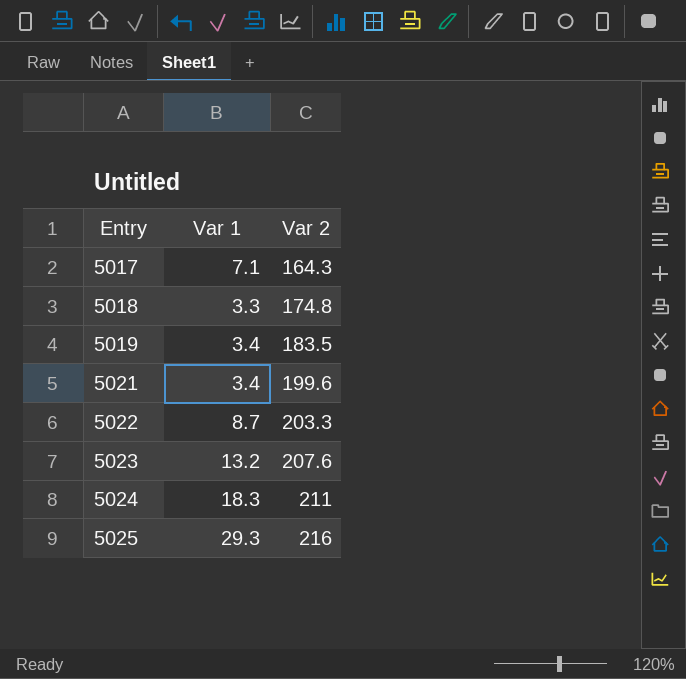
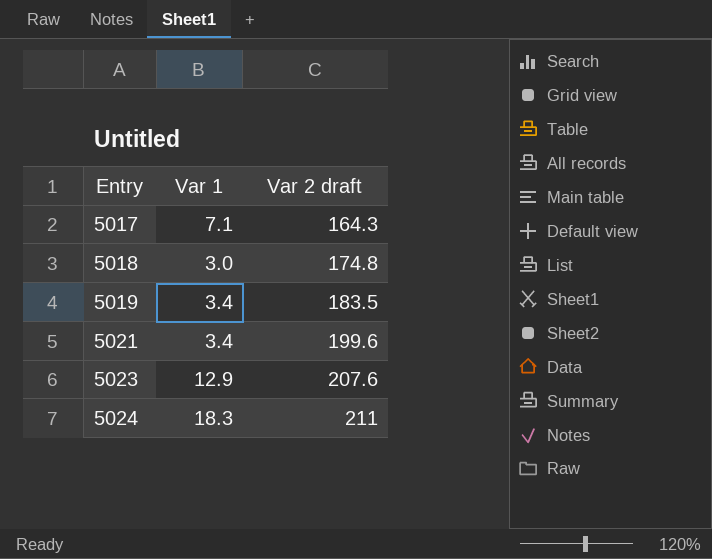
column name: Var 2 -> Var 2 draft
row 5022: 8.7 | 203.3 -> none
row 5025: 29.3 | 216 -> none
5018 | Var 1: 3.3 -> 3.0
5023 | Var 1: 13.2 -> 12.9

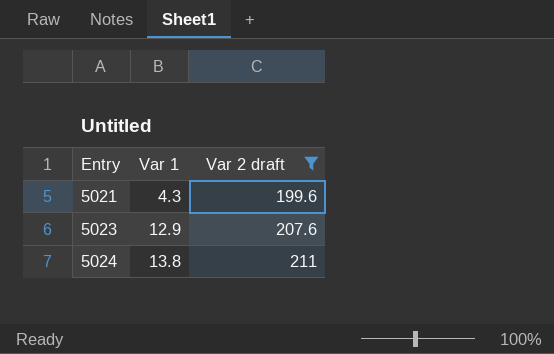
filter: none -> Var 2 draft >= 199.6
5021 | Var 1: 3.4 -> 4.3
5024 | Var 1: 18.3 -> 13.8

